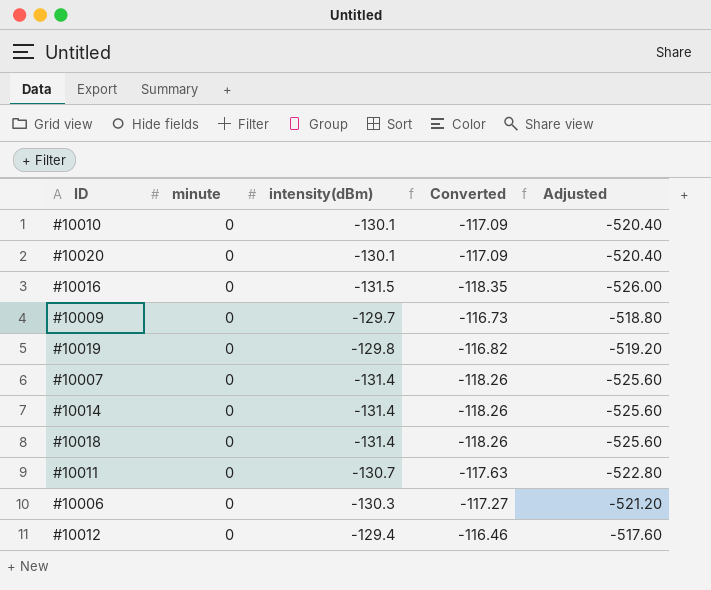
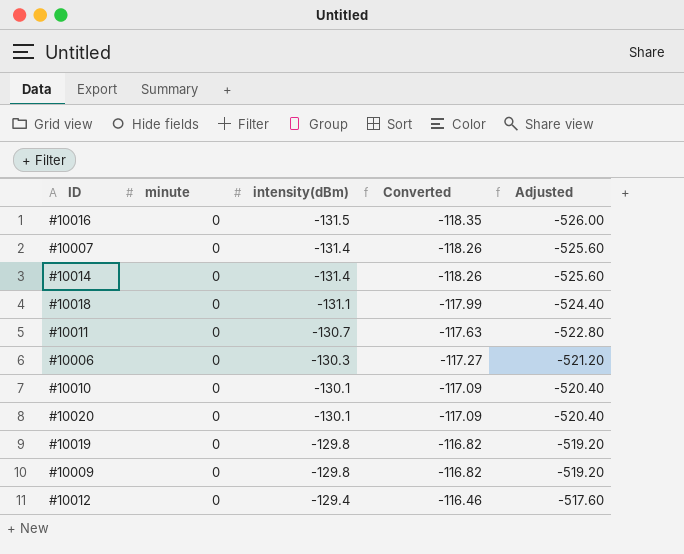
row order: none -> intensity(dBm) ascending
#10018 | intensity(dBm): -131.4 -> -131.1
#10018 | Converted: -118.26 -> -117.99
#10018 | Adjusted: -525.60 -> -524.40
#10009 | intensity(dBm): -129.7 -> -129.8
#10009 | Converted: -116.73 -> -116.82
#10009 | Adjusted: -518.80 -> -519.20

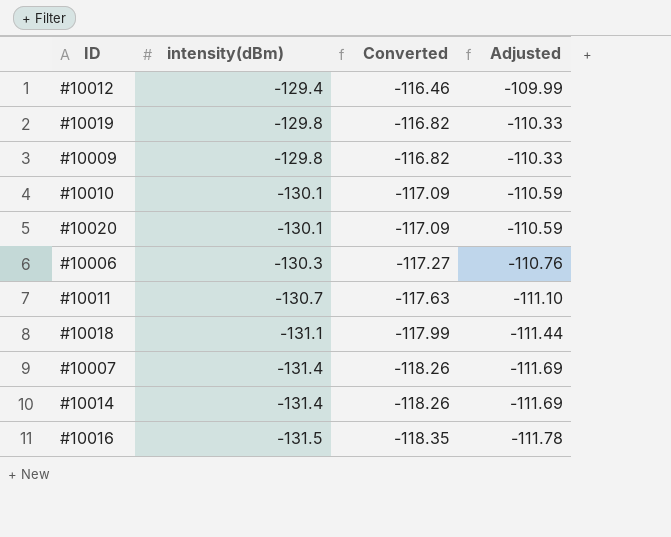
row order: intensity(dBm) ascending -> intensity(dBm) descending
column minute | position: 2 -> none
column Adjusted | formula: [intensity(dBm)] * 4 -> [intensity(dBm)] * 0.85

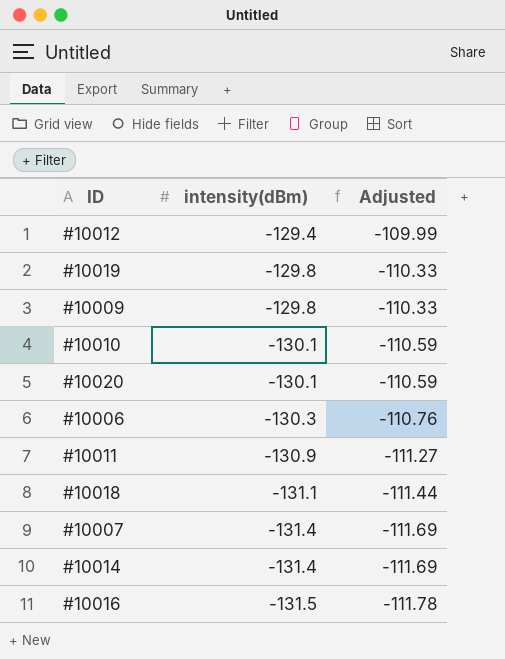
column Converted | formula: [intensity(dBm)] * 0.9 -> none
#10011 | intensity(dBm): -130.7 -> -130.9
#10011 | Adjusted: -111.10 -> -111.27

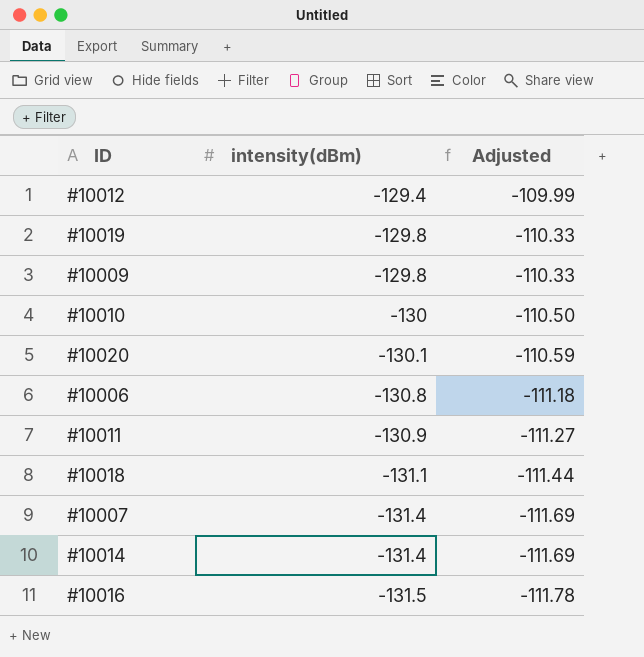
#10010 | intensity(dBm): -130.1 -> -130
#10010 | Adjusted: -110.59 -> -110.50
#10006 | intensity(dBm): -130.3 -> -130.8
#10006 | Adjusted: -110.76 -> -111.18

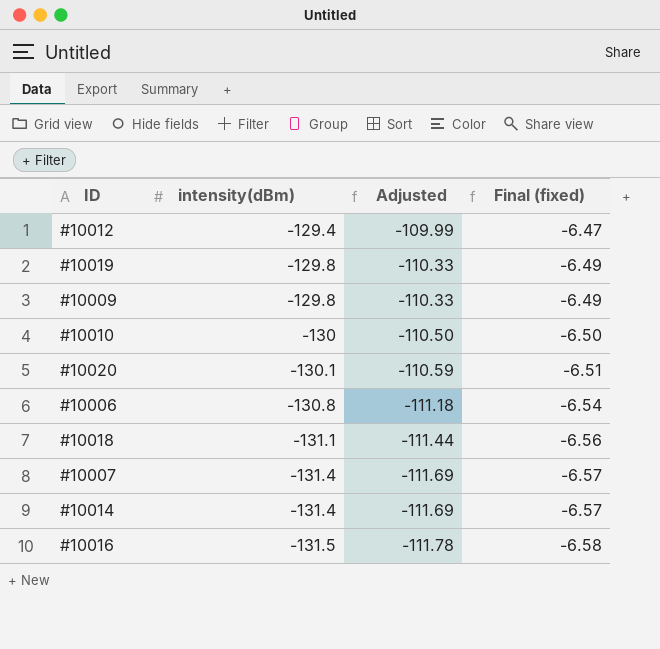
column Final (fixed) | formula: none -> [intensity(dBm)] * 0.05
row #10011: -130.9 | -111.27 -> none

